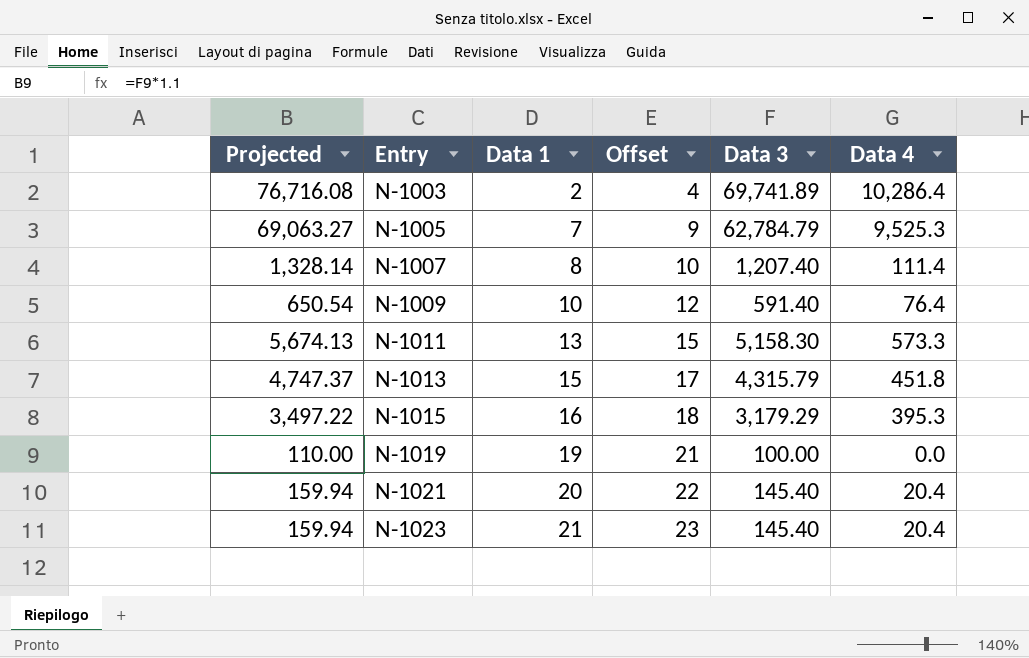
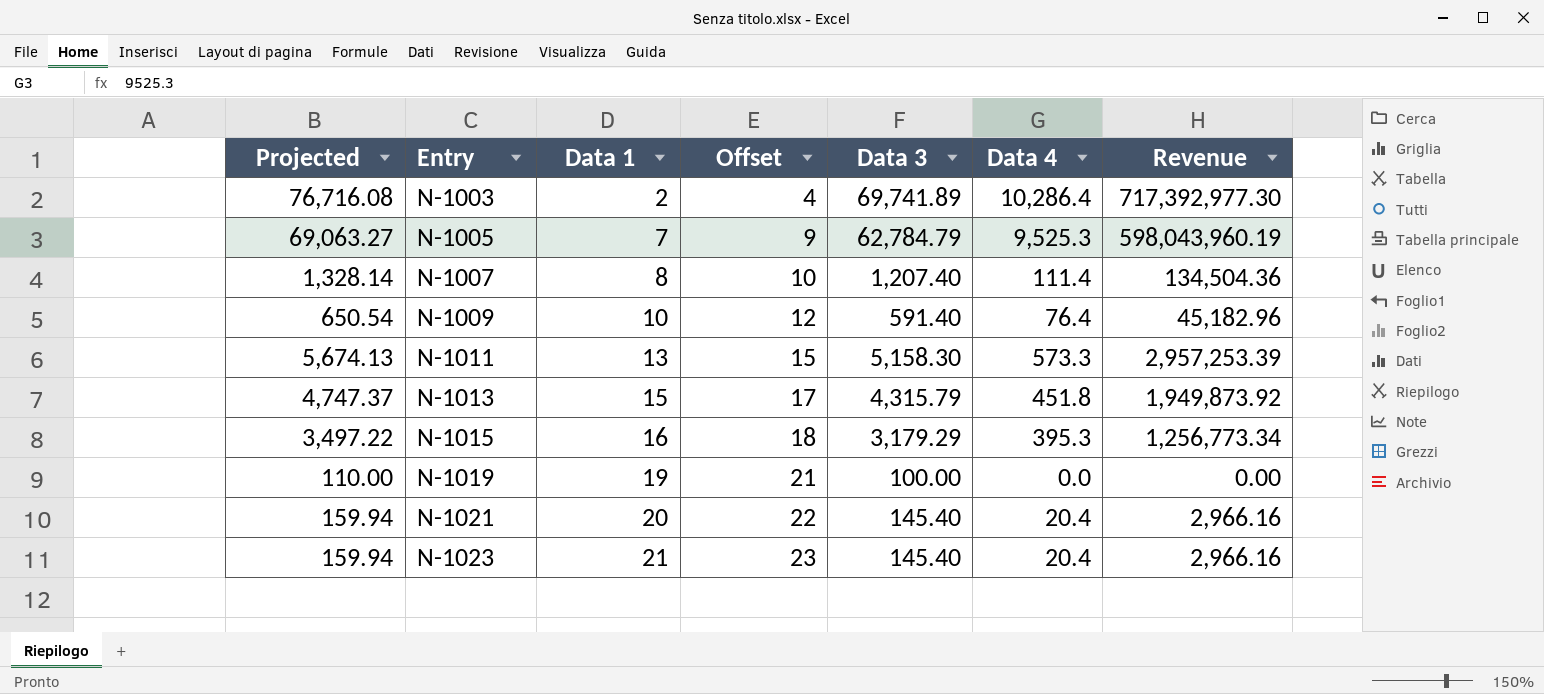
column Revenue | formula: none -> [Data 3] * [Data 4]

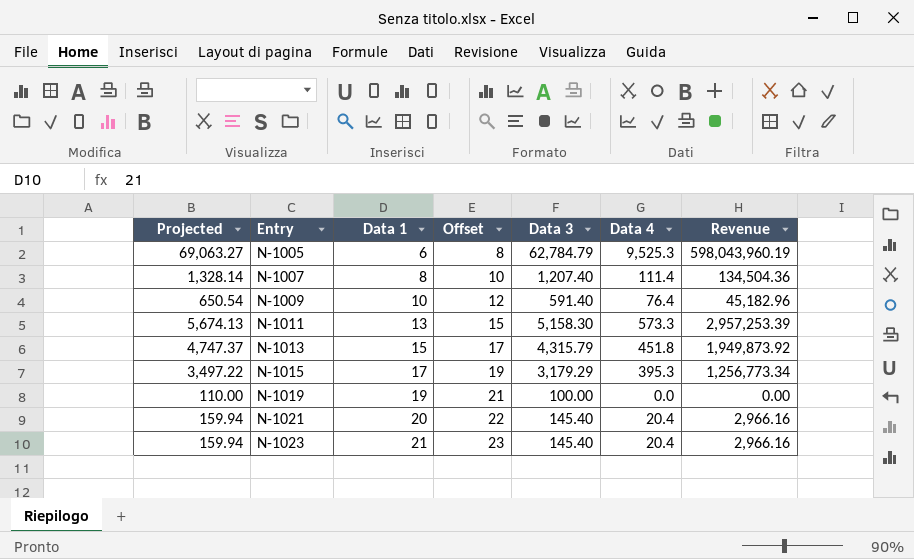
row N-1003: 76,716.08 | 2 | 4 | 69,741.89 | 10,286.4 | 717,392,977.30 -> none
N-1005 | Data 1: 7 -> 6
N-1005 | Offset: 9 -> 8
N-1015 | Data 1: 16 -> 17
N-1015 | Offset: 18 -> 19

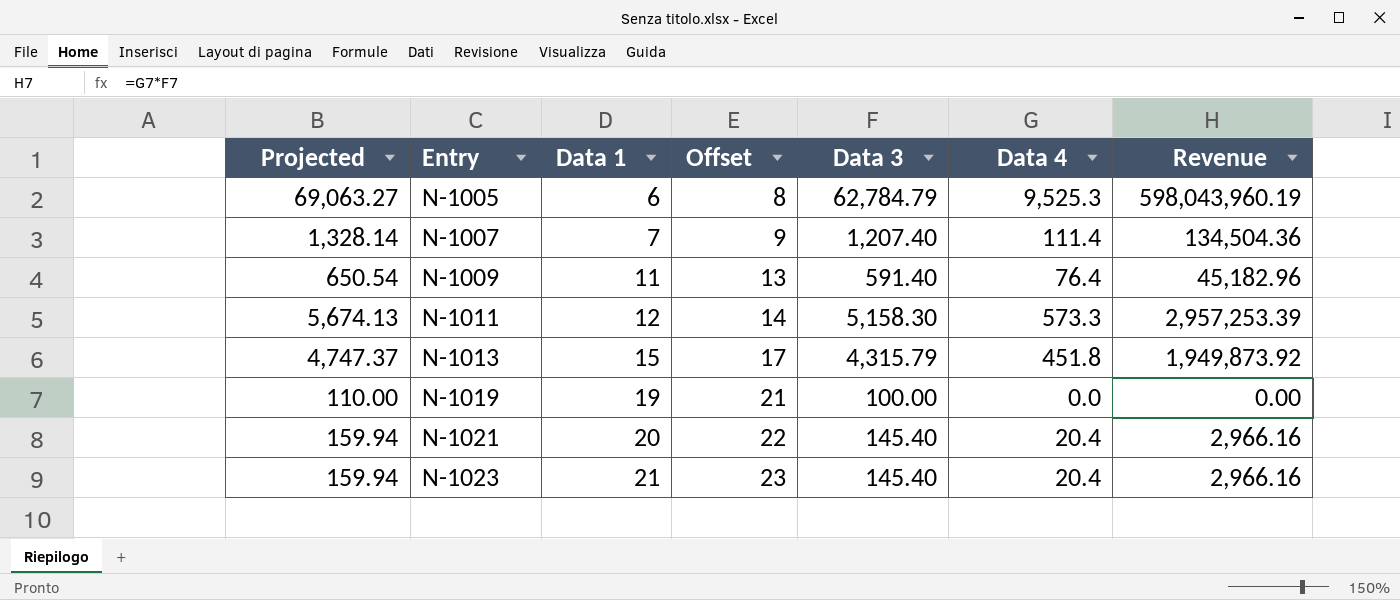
row N-1015: 3,497.22 | 17 | 19 | 3,179.29 | 395.3 | 1,256,773.34 -> none
N-1007 | Data 1: 8 -> 7
N-1007 | Offset: 10 -> 9
N-1009 | Data 1: 10 -> 11
N-1009 | Offset: 12 -> 13
N-1011 | Data 1: 13 -> 12
N-1011 | Offset: 15 -> 14

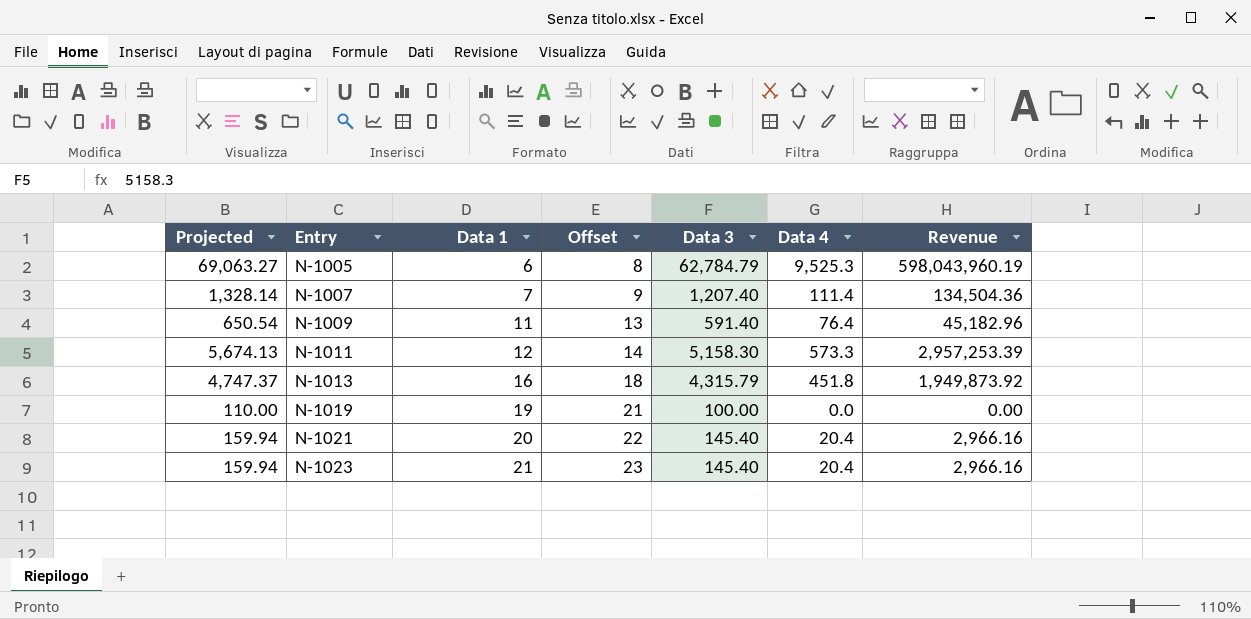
N-1013 | Data 1: 15 -> 16
N-1013 | Offset: 17 -> 18

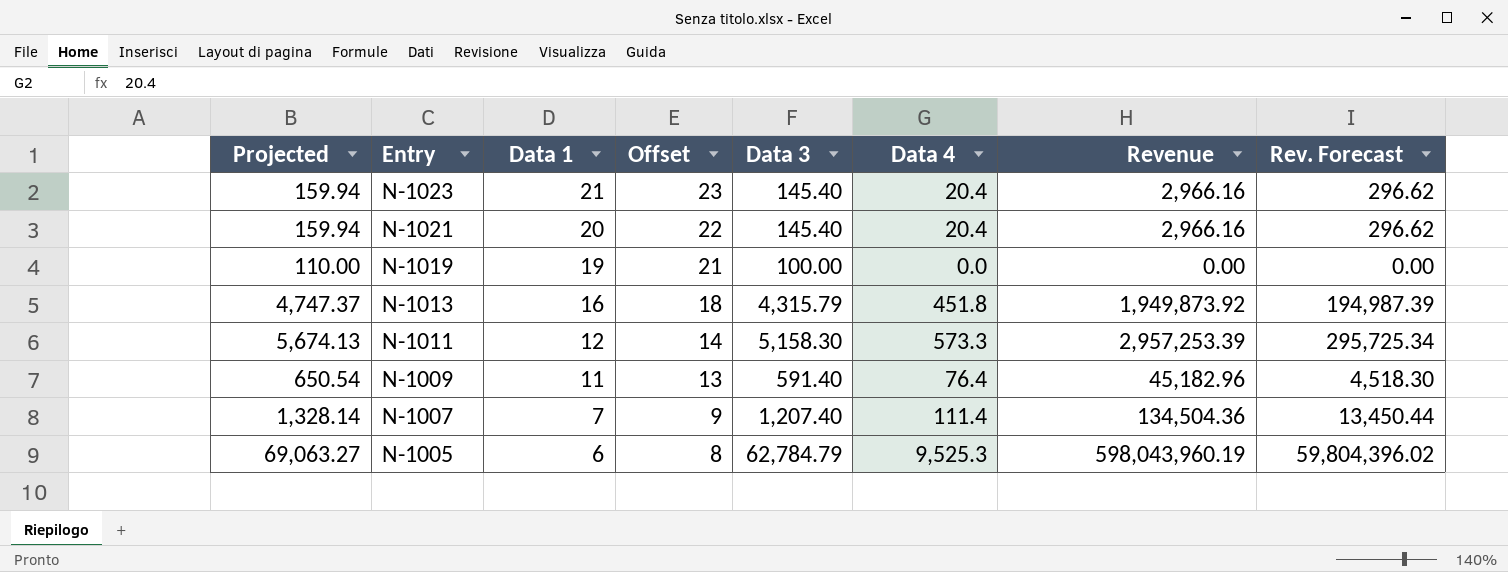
row order: Entry ascending -> Entry descending
column Rev. Forecast | formula: none -> [Revenue] * 0.1

